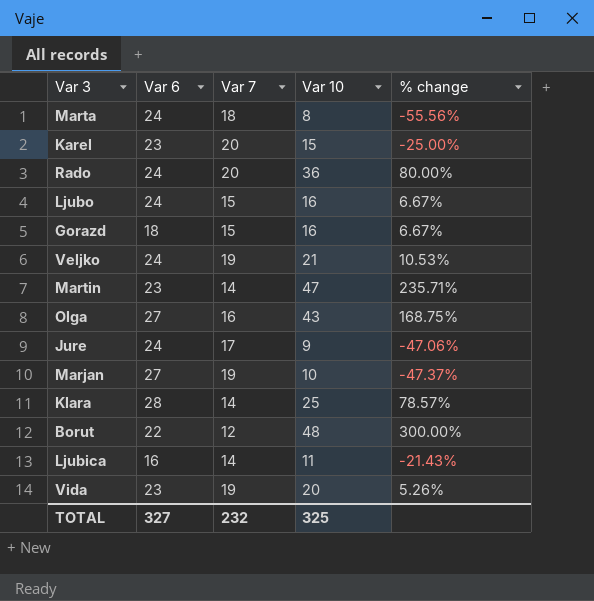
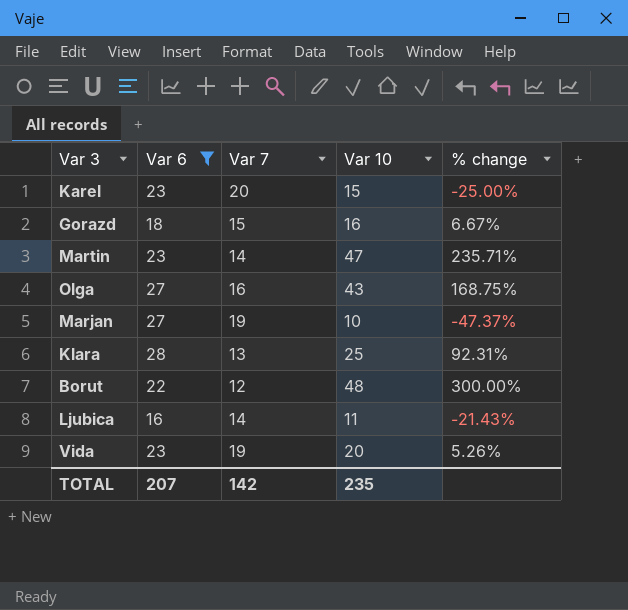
filter: none -> Var 6 != 24
Klara | Var 7: 14 -> 13
Klara | % change: 78.57% -> 92.31%
TOTAL | Var 6: 327 -> 207
TOTAL | Var 7: 232 -> 142
TOTAL | Var 10: 325 -> 235

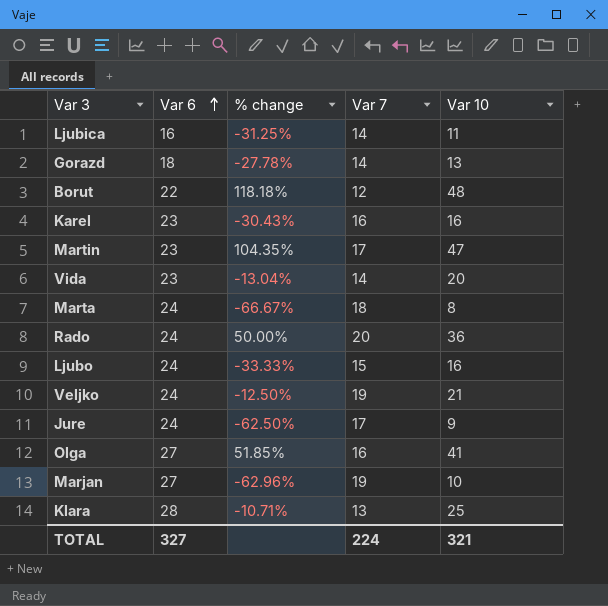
filter: Var 6 != 24 -> none
row order: none -> Var 6 ascending
column % change | formula: ([Var 10] - [Var 7]) / [Var 7] -> ([Var 10] - [Var 6]) / [Var 6]
column % change | position: 5 -> 3
Gorazd | Var 7: 15 -> 14
Gorazd | Var 10: 16 -> 13
Karel | Var 7: 20 -> 16
Karel | Var 10: 15 -> 16
Martin | Var 7: 14 -> 17
Vida | Var 7: 19 -> 14
Olga | Var 10: 43 -> 41
TOTAL | Var 6: 207 -> 327
TOTAL | Var 7: 142 -> 224
TOTAL | Var 10: 235 -> 321

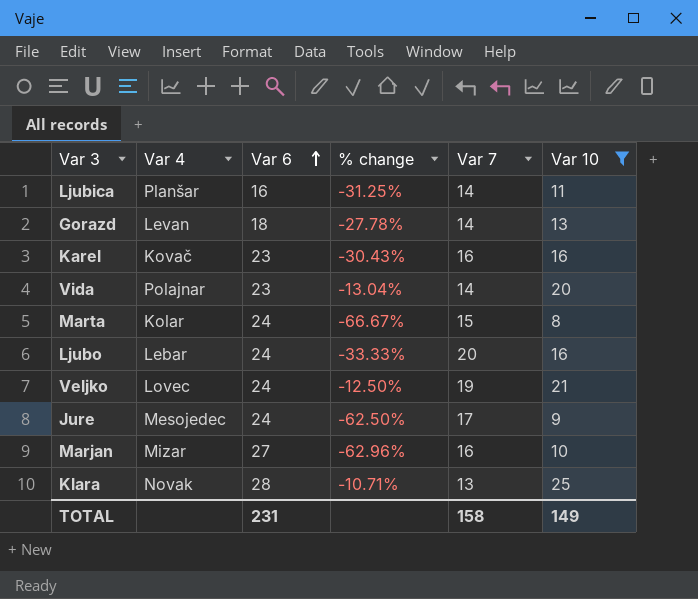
filter: none -> Var 10 <= 25
column Var 4 | position: none -> 2
Marta | Var 7: 18 -> 15
Ljubo | Var 7: 15 -> 20
Marjan | Var 7: 19 -> 16
TOTAL | Var 6: 327 -> 231
TOTAL | Var 7: 224 -> 158
TOTAL | Var 10: 321 -> 149

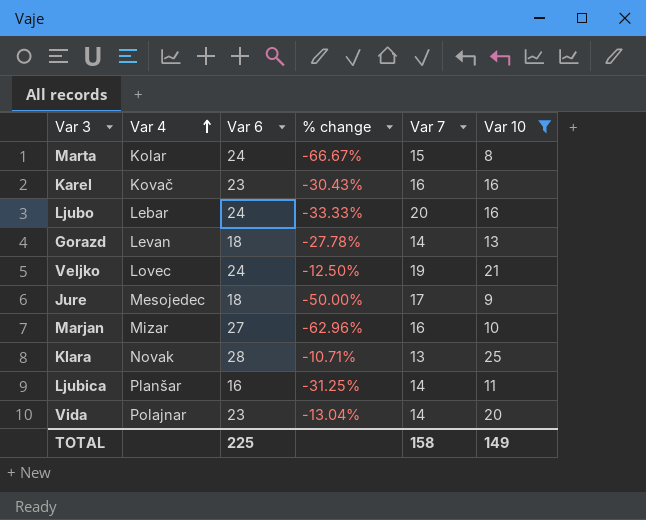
row order: Var 6 ascending -> Var 4 ascending
Jure | Var 6: 24 -> 18
Jure | % change: -62.50% -> -50.00%
TOTAL | Var 6: 231 -> 225

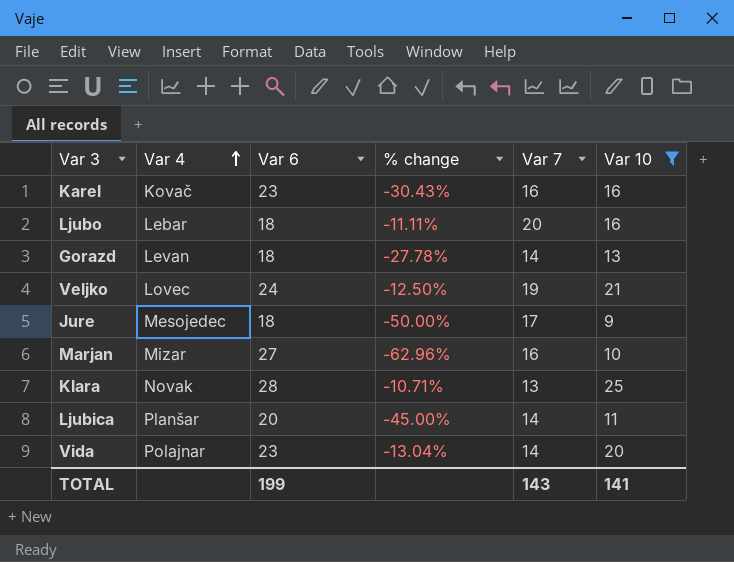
row Marta: Kolar | 24 | -66.67% | 15 | 8 -> none
Ljubo | Var 6: 24 -> 18
Ljubo | % change: -33.33% -> -11.11%
Ljubica | Var 6: 16 -> 20
Ljubica | % change: -31.25% -> -45.00%
TOTAL | Var 6: 225 -> 199
TOTAL | Var 7: 158 -> 143
TOTAL | Var 10: 149 -> 141

